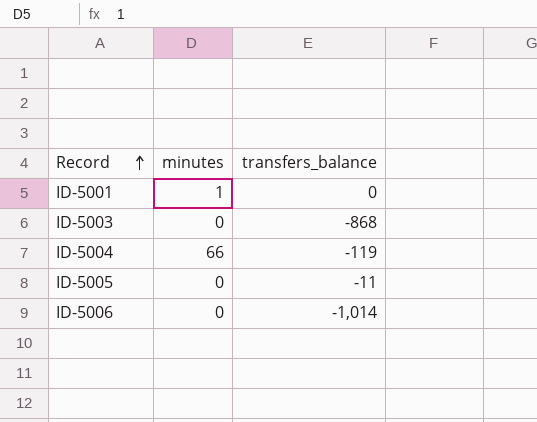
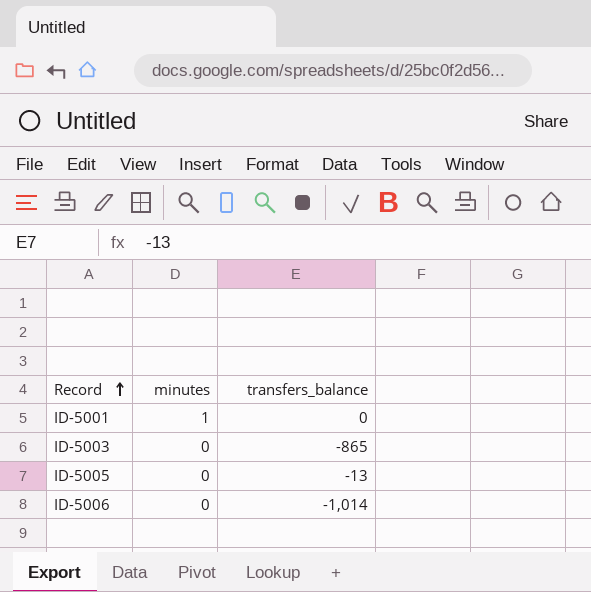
row ID-5004: 66 | -119 -> none
ID-5003 | transfers_balance: -868 -> -865
ID-5005 | transfers_balance: -11 -> -13

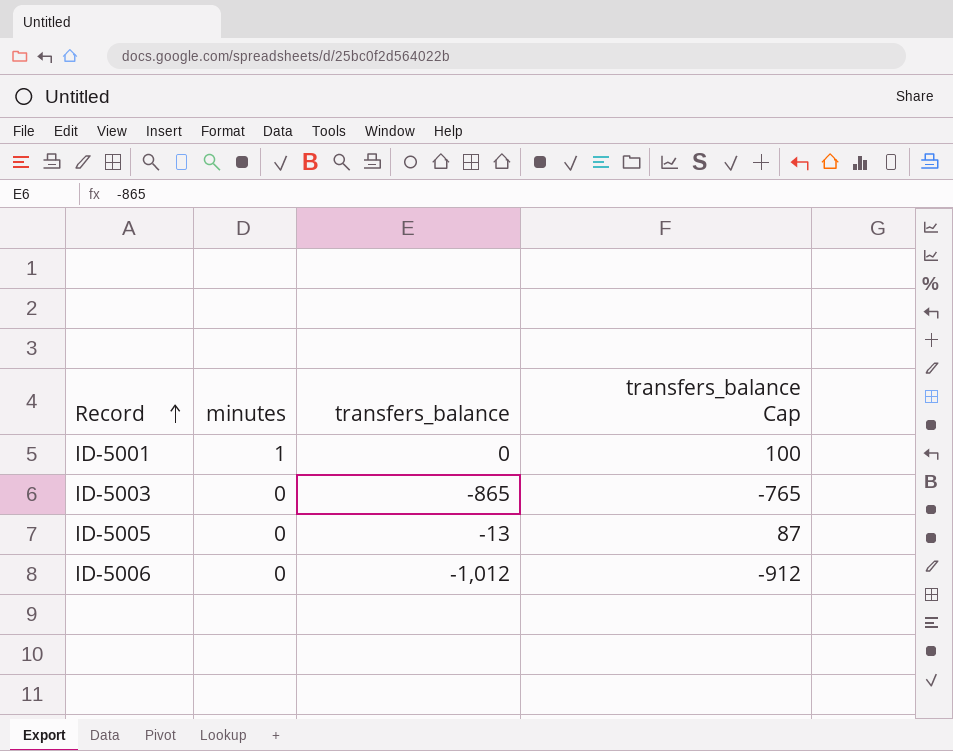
column transfers_balance Cap | formula: none -> [transfers_balance] + 100
ID-5006 | transfers_balance: -1,014 -> -1,012

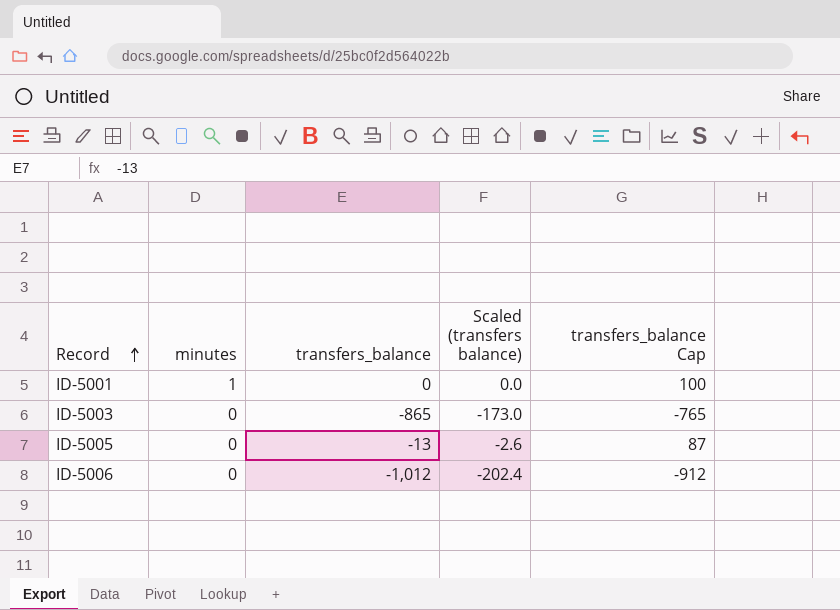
column Scaled (transfers balance) | formula: none -> [transfers_balance] * 0.2

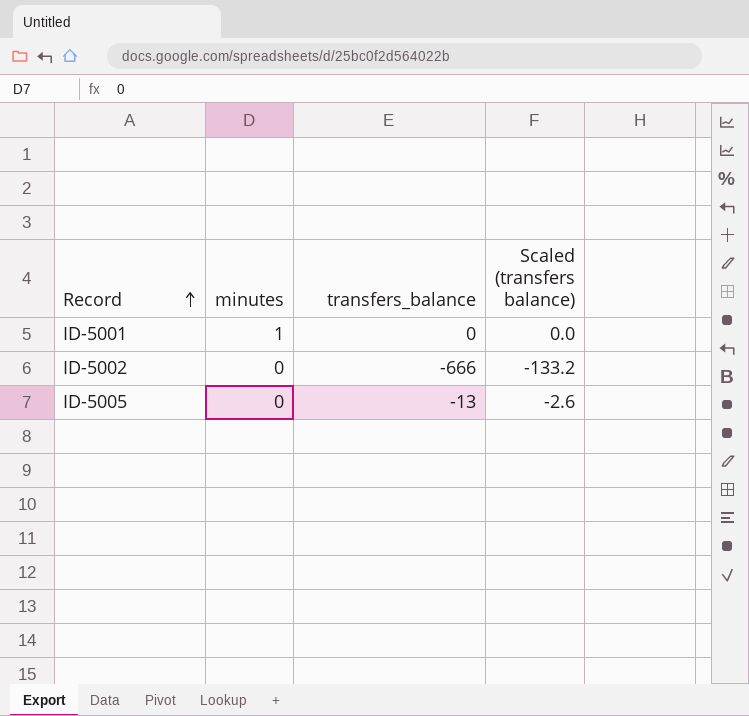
column transfers_balance Cap | formula: [transfers_balance] + 100 -> none
row ID-5003: 0 | -865 | -173.0 | -765 -> none
row ID-5006: 0 | -1,012 | -202.4 | -912 -> none
row ID-5002: none -> 0 | -666 | -133.2

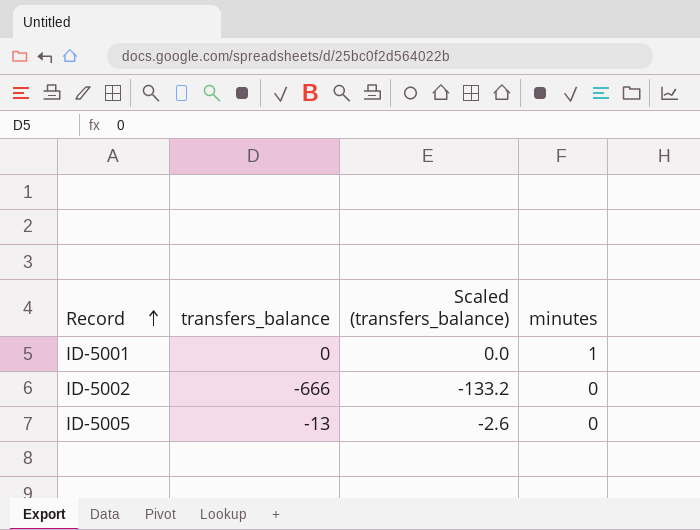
column name: Scaled (transfers balance) -> Scaled (transfers_balance)
column minutes | position: 2 -> 4

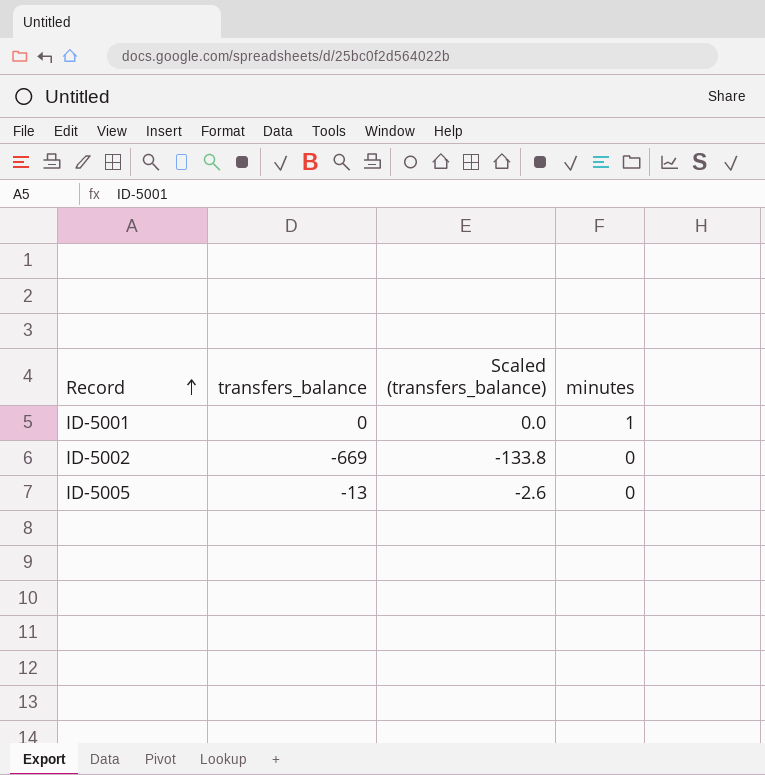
ID-5002 | transfers_balance: -666 -> -669
ID-5002 | Scaled (transfers_balance): -133.2 -> -133.8

